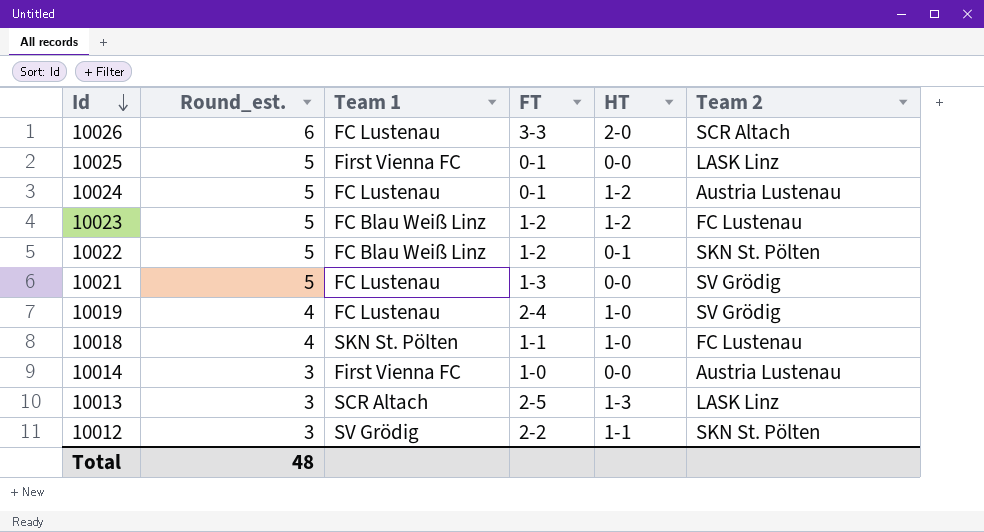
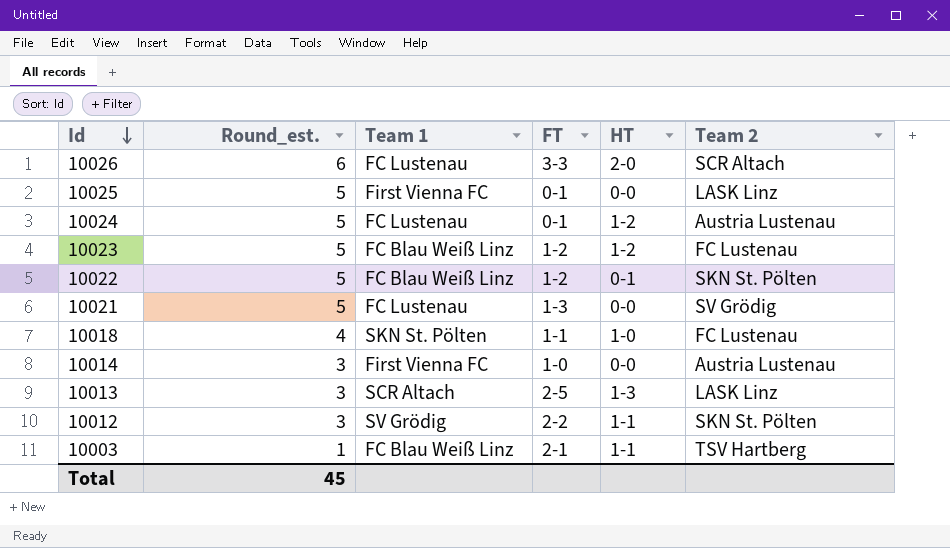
row 10019: 4 | FC Lustenau | 2-4 | 1-0 | SV Grödig -> none
row 10003: none -> 1 | FC Blau Weiß Linz | 2-1 | 1-1 | TSV Hartberg
Total | Round_est.: 48 -> 45

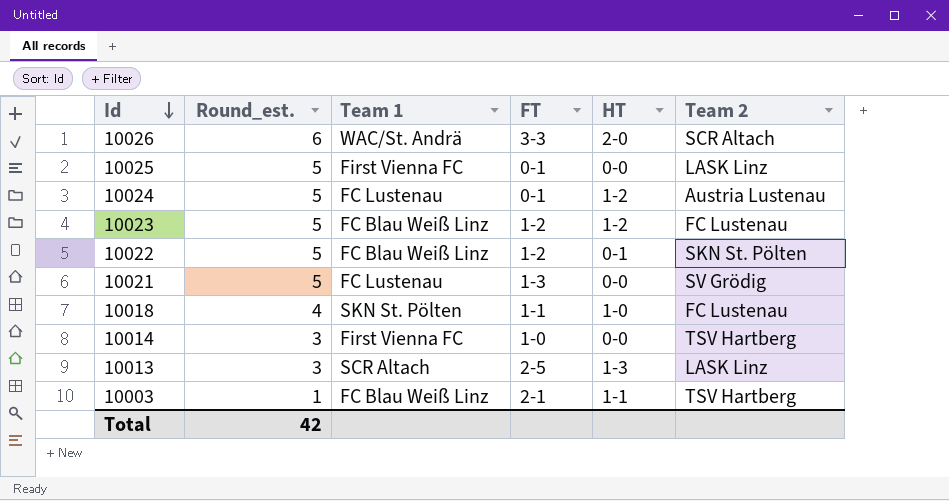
row 10012: 3 | SV Grödig | 2-2 | 1-1 | SKN St. Pölten -> none
10026 | Team 1: FC Lustenau -> WAC/St. Andrä
10014 | Team 2: Austria Lustenau -> TSV Hartberg
Total | Round_est.: 45 -> 42

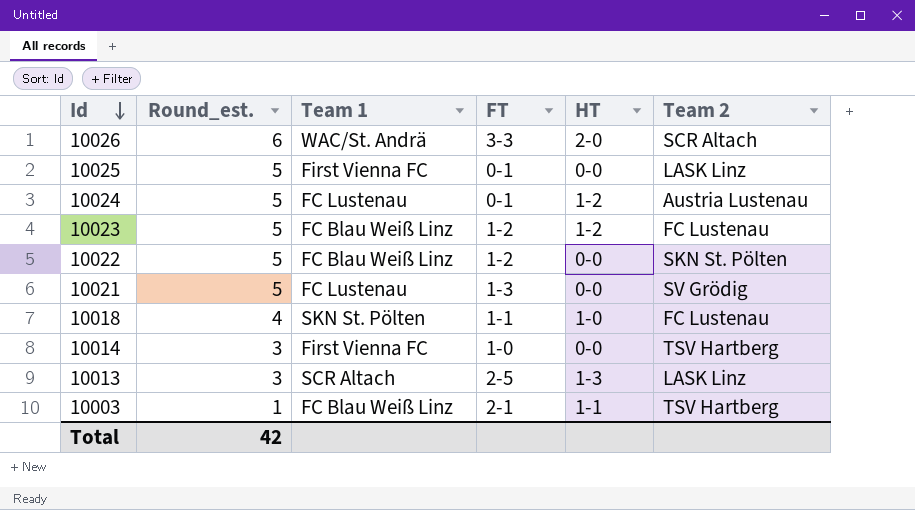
10022 | HT: 0-1 -> 0-0

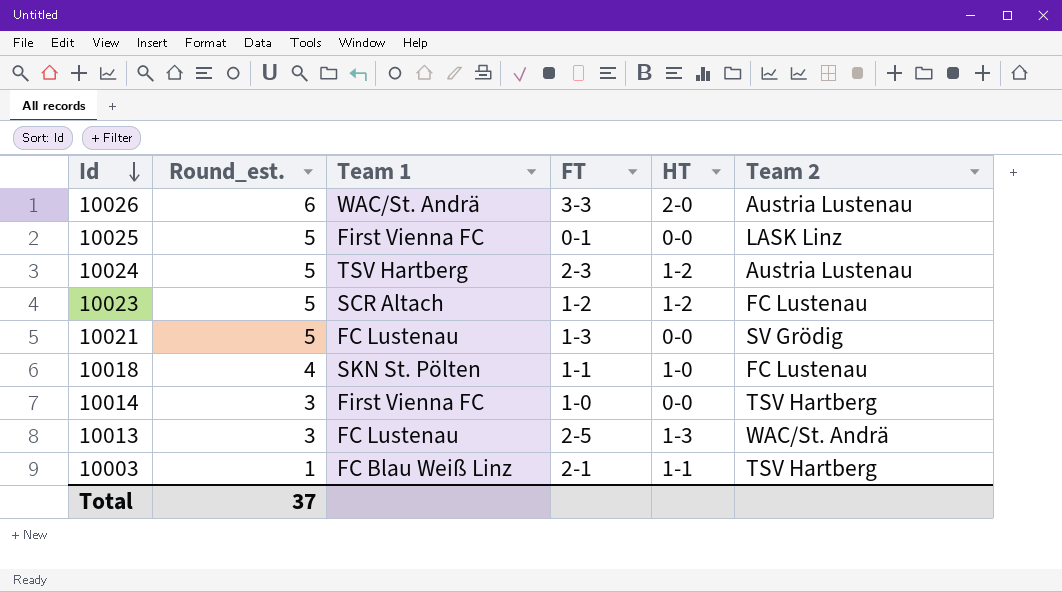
row 10022: 5 | FC Blau Weiß Linz | 1-2 | 0-0 | SKN St. Pölten -> none
10026 | Team 2: SCR Altach -> Austria Lustenau
10024 | Team 1: FC Lustenau -> TSV Hartberg
10024 | FT: 0-1 -> 2-3
10023 | Team 1: FC Blau Weiß Linz -> SCR Altach
10013 | Team 1: SCR Altach -> FC Lustenau
10013 | Team 2: LASK Linz -> WAC/St. Andrä
Total | Round_est.: 42 -> 37

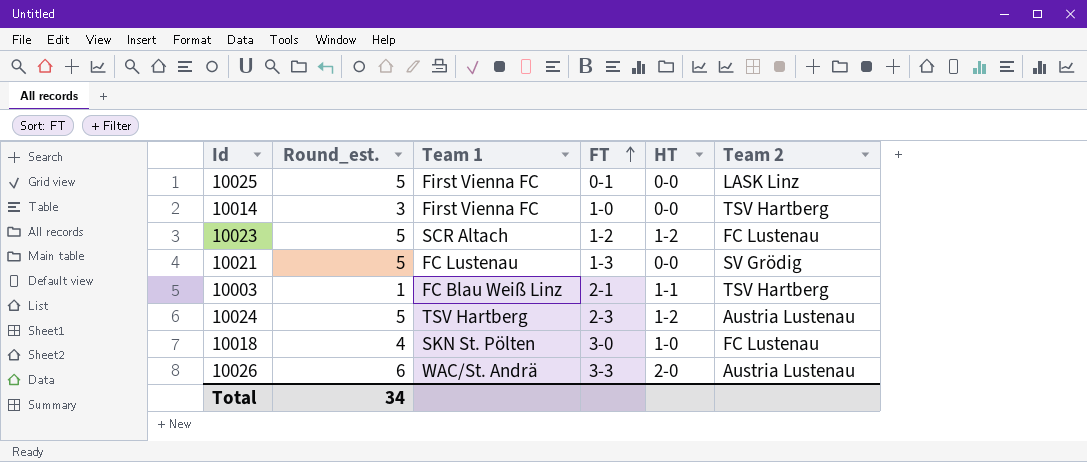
row order: Id descending -> FT ascending
row 10013: 3 | FC Lustenau | 2-5 | 1-3 | WAC/St. Andrä -> none
10018 | FT: 1-1 -> 3-0
Total | Round_est.: 37 -> 34

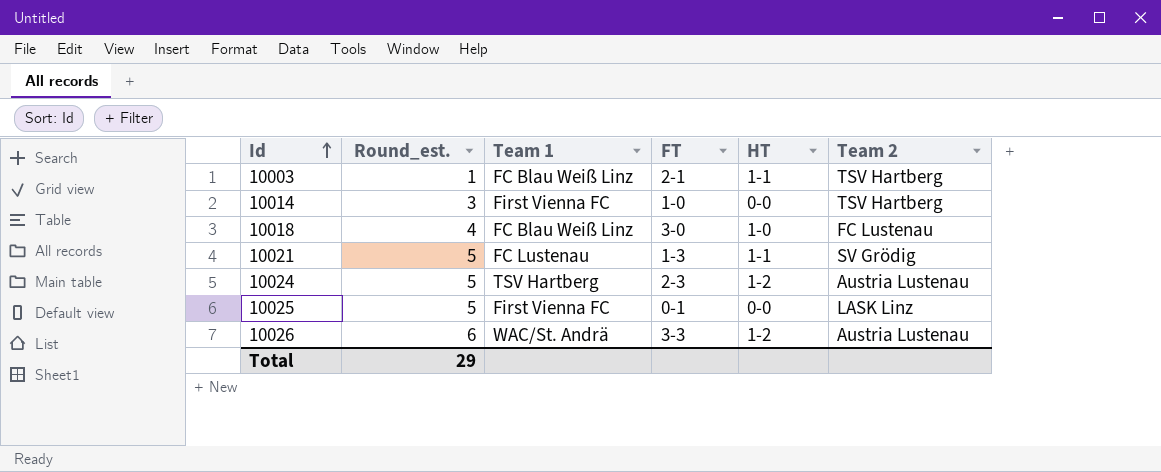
row order: FT ascending -> Id ascending
row 10023: 5 | SCR Altach | 1-2 | 1-2 | FC Lustenau -> none
10018 | Team 1: SKN St. Pölten -> FC Blau Weiß Linz
10021 | HT: 0-0 -> 1-1
10026 | HT: 2-0 -> 1-2
Total | Round_est.: 34 -> 29

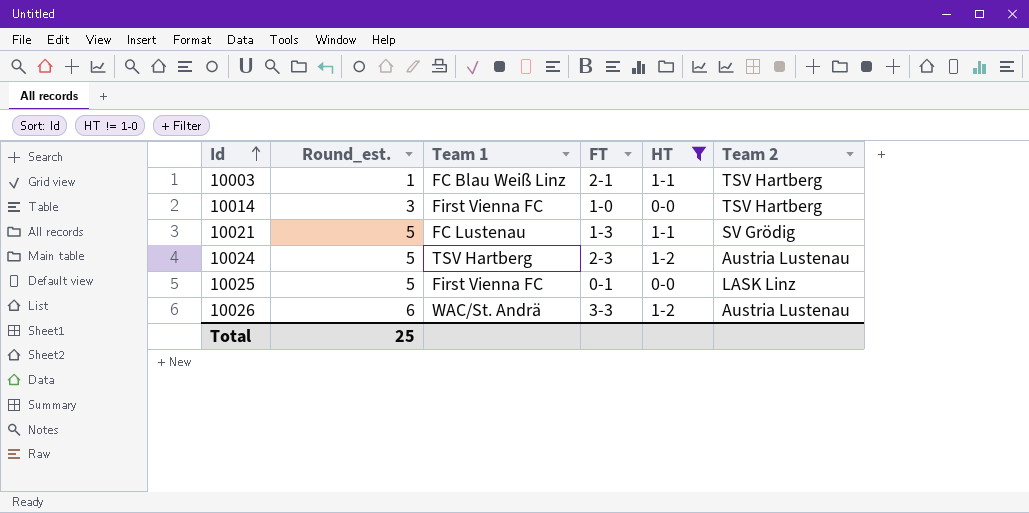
filter: none -> HT != 1-0
Total | Round_est.: 29 -> 25

